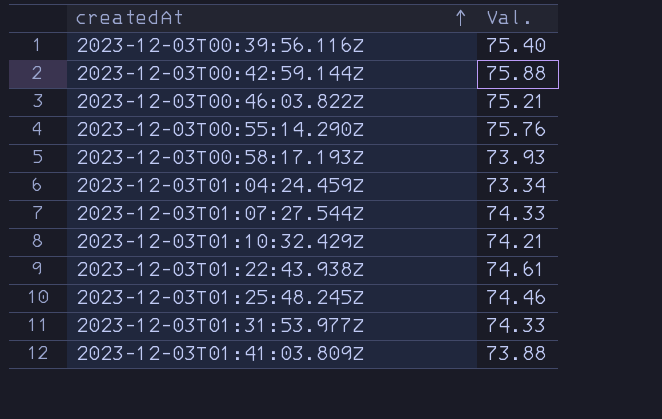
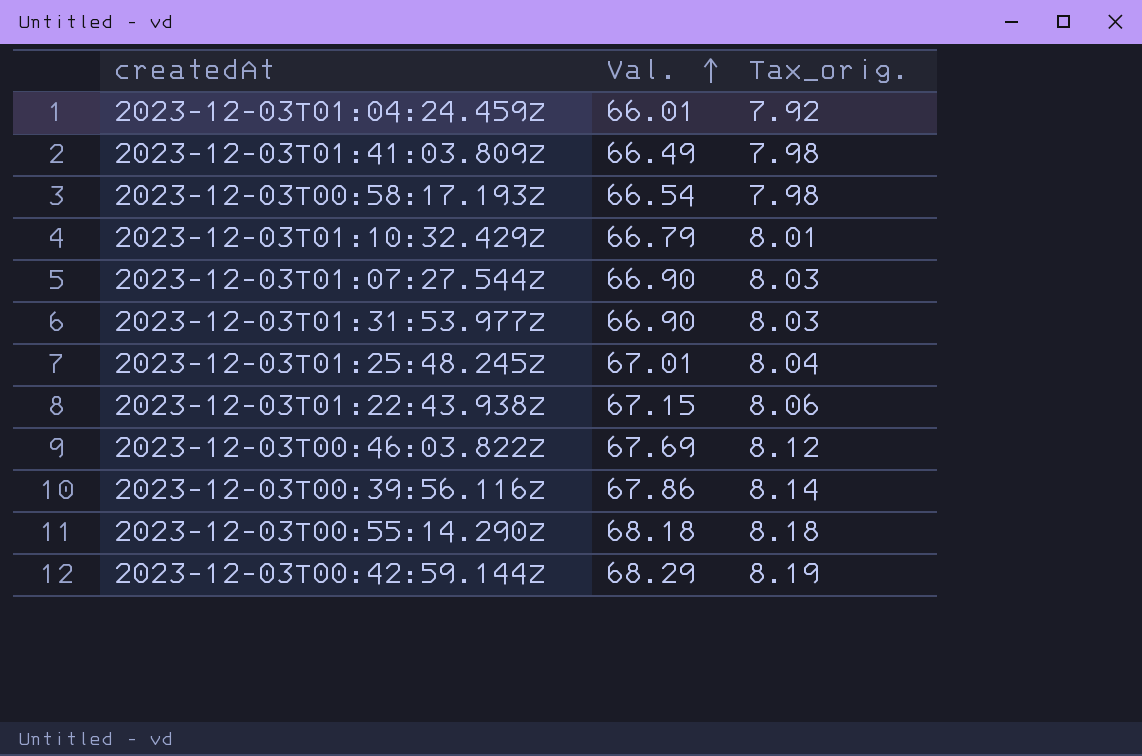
row order: createdAt ascending -> Val. ascending
column Tax_orig. | formula: none -> [Val.] * 0.12
2023-12-03T01:04:24.459Z | Val.: 73.34 -> 66.01
2023-12-03T01:41:03.809Z | Val.: 73.88 -> 66.49
2023-12-03T00:58:17.193Z | Val.: 73.93 -> 66.54
2023-12-03T01:10:32.429Z | Val.: 74.21 -> 66.79
2023-12-03T01:07:27.544Z | Val.: 74.33 -> 66.90
2023-12-03T01:31:53.977Z | Val.: 74.33 -> 66.90
2023-12-03T01:25:48.245Z | Val.: 74.46 -> 67.01
2023-12-03T01:22:43.938Z | Val.: 74.61 -> 67.15
2023-12-03T00:46:03.822Z | Val.: 75.21 -> 67.69
2023-12-03T00:39:56.116Z | Val.: 75.40 -> 67.86
2023-12-03T00:55:14.290Z | Val.: 75.76 -> 68.18
2023-12-03T00:42:59.144Z | Val.: 75.88 -> 68.29

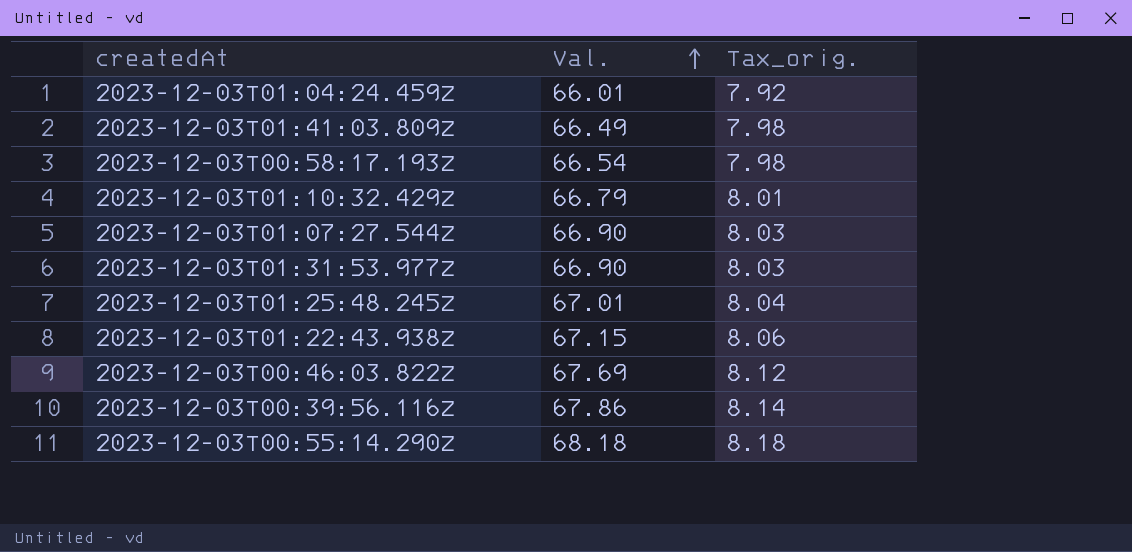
row 2023-12-03T00:42:59.144Z: 68.29 | 8.19 -> none

